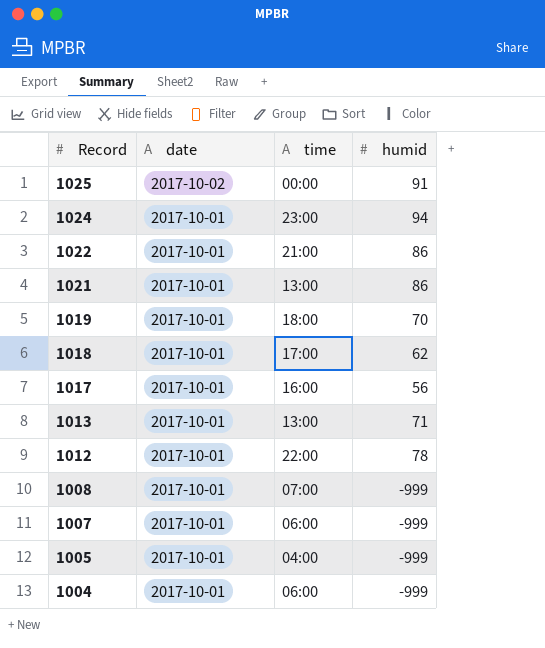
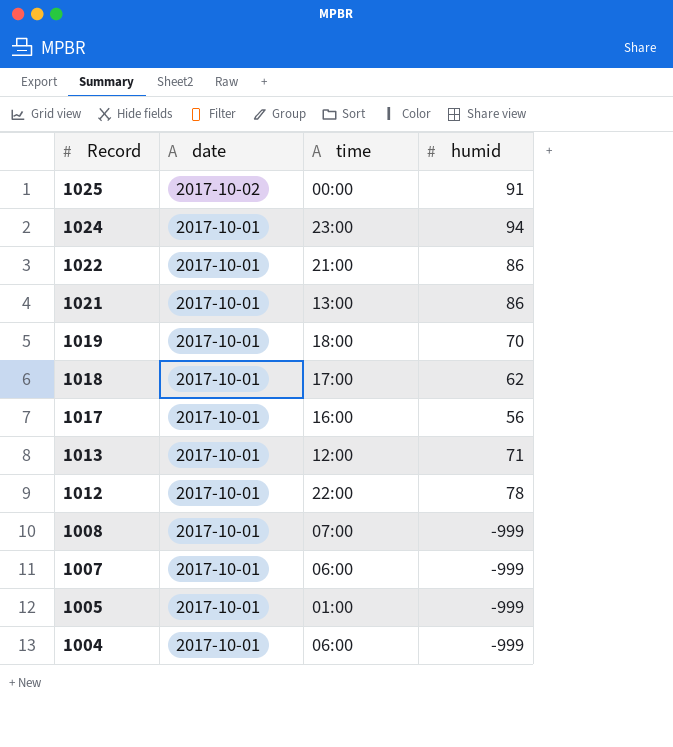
1013 | time: 13:00 -> 12:00
1005 | time: 04:00 -> 01:00

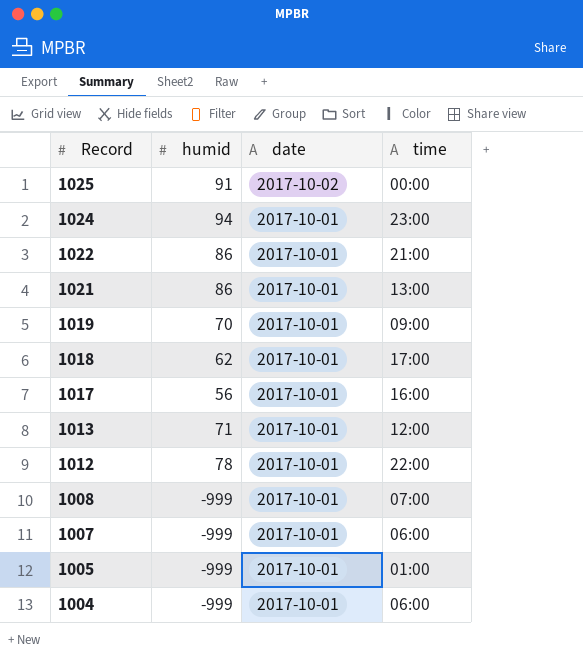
column humid | position: 4 -> 2
1019 | time: 18:00 -> 09:00

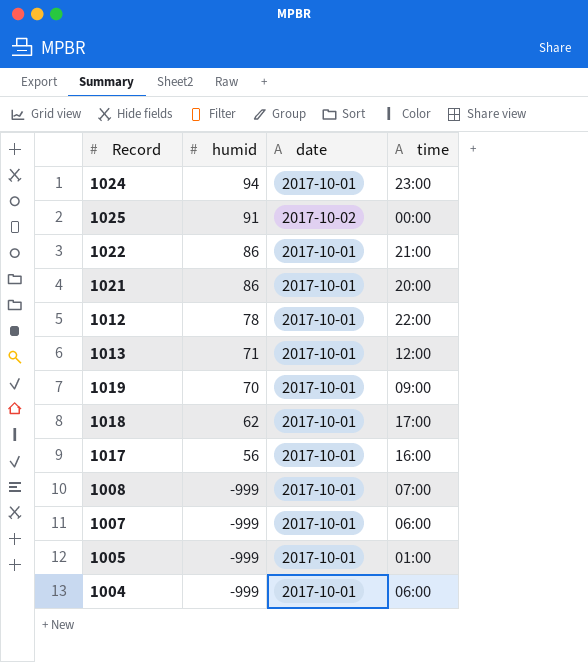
row order: Record descending -> humid descending
1021 | time: 13:00 -> 20:00

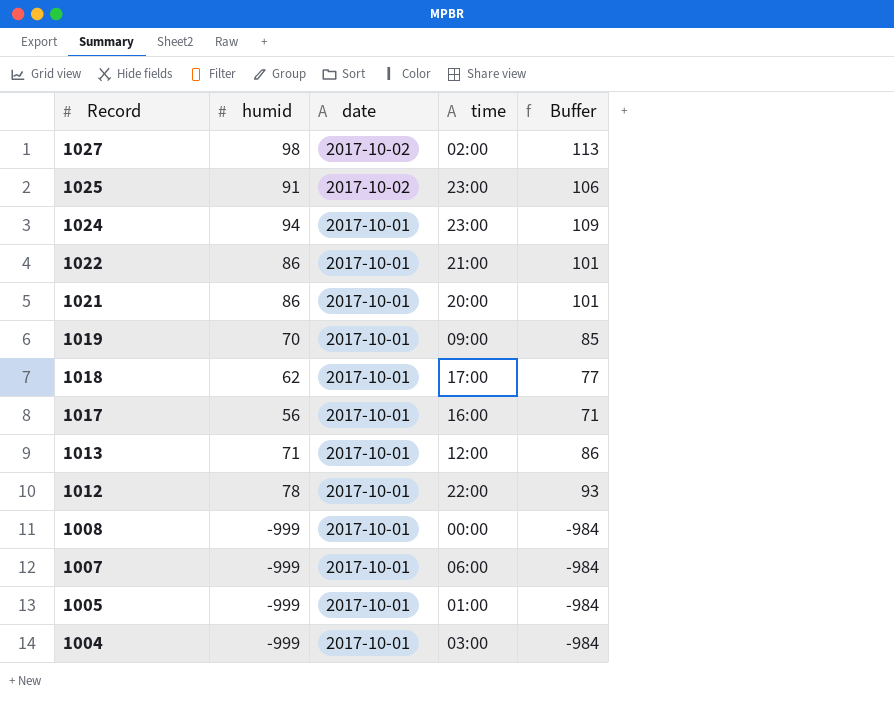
row order: humid descending -> Record descending
column Buffer | formula: none -> [humid] + 15
row 1027: none -> 98 | 2017-10-02 | 02:00 | 113
1025 | time: 00:00 -> 23:00
1008 | time: 07:00 -> 00:00
1004 | time: 06:00 -> 03:00

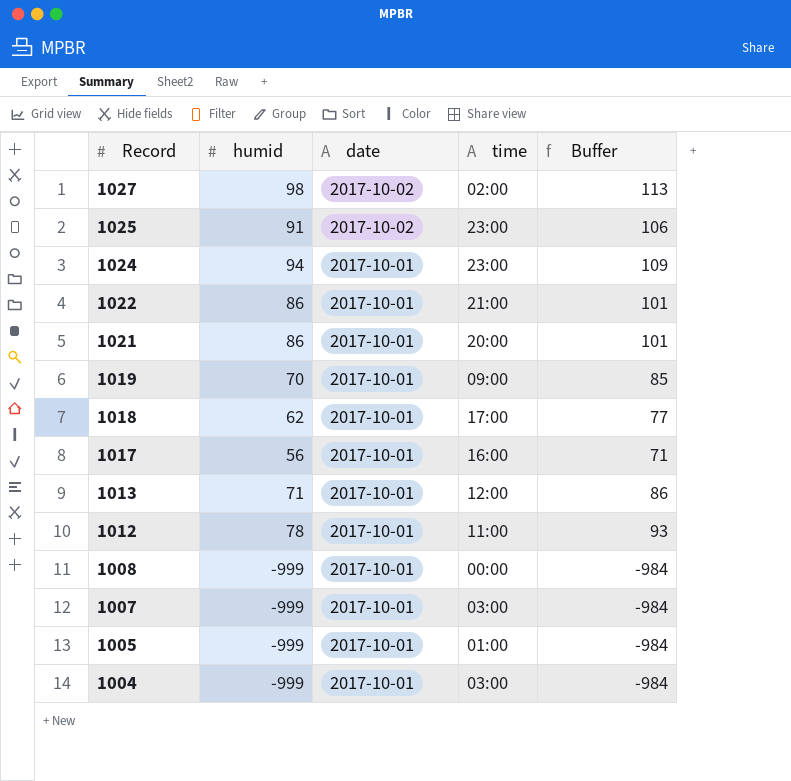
1012 | time: 22:00 -> 11:00
1007 | time: 06:00 -> 03:00

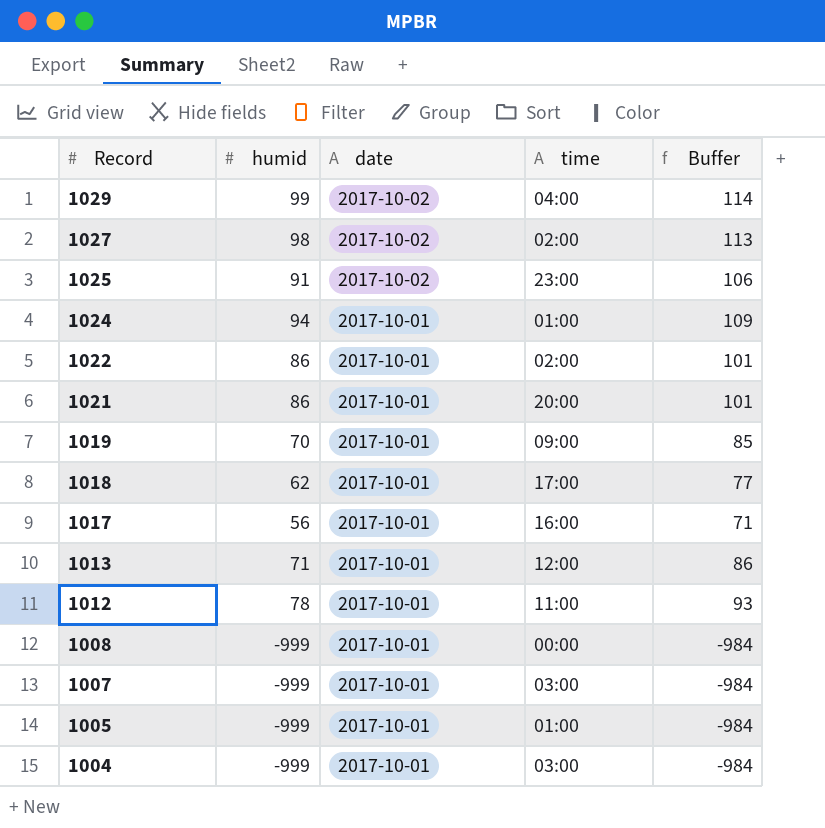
row 1029: none -> 99 | 2017-10-02 | 04:00 | 114
1024 | time: 23:00 -> 01:00
1022 | time: 21:00 -> 02:00

